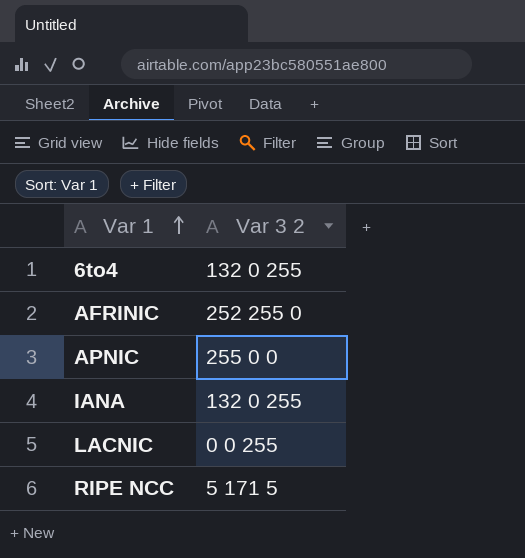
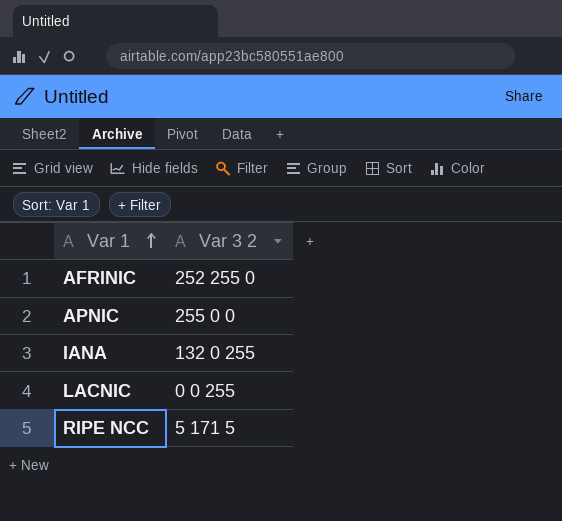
row 6to4: 132 0 255 -> none

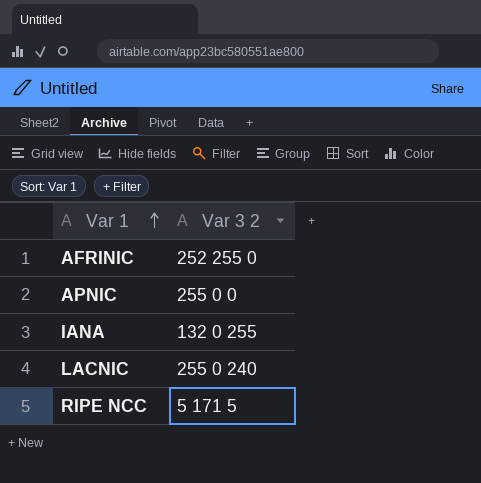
LACNIC | Var 3 2: 0 0 255 -> 255 0 240

